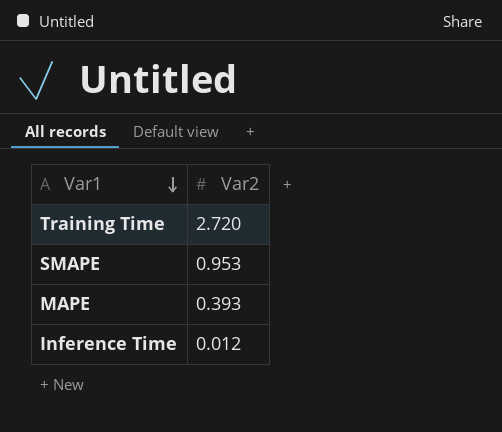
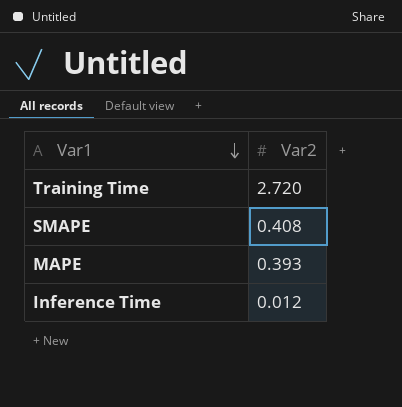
SMAPE | Var2: 0.953 -> 0.408

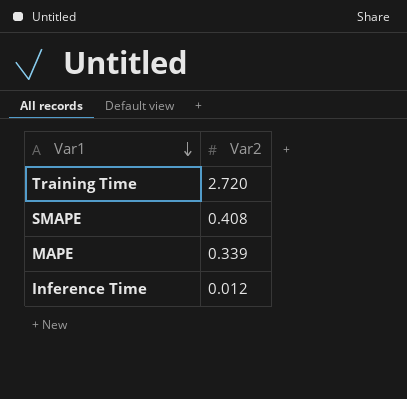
MAPE | Var2: 0.393 -> 0.339

